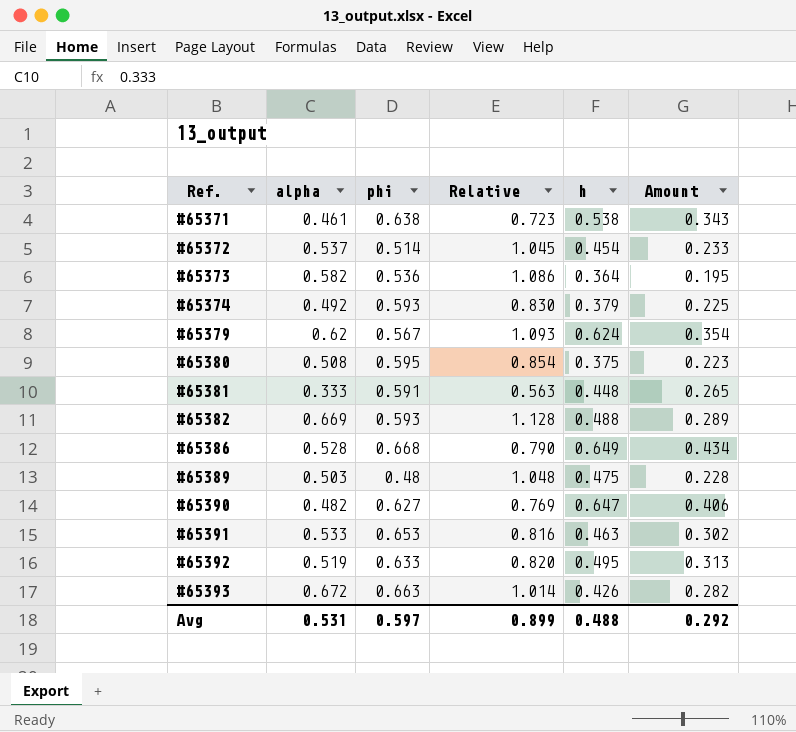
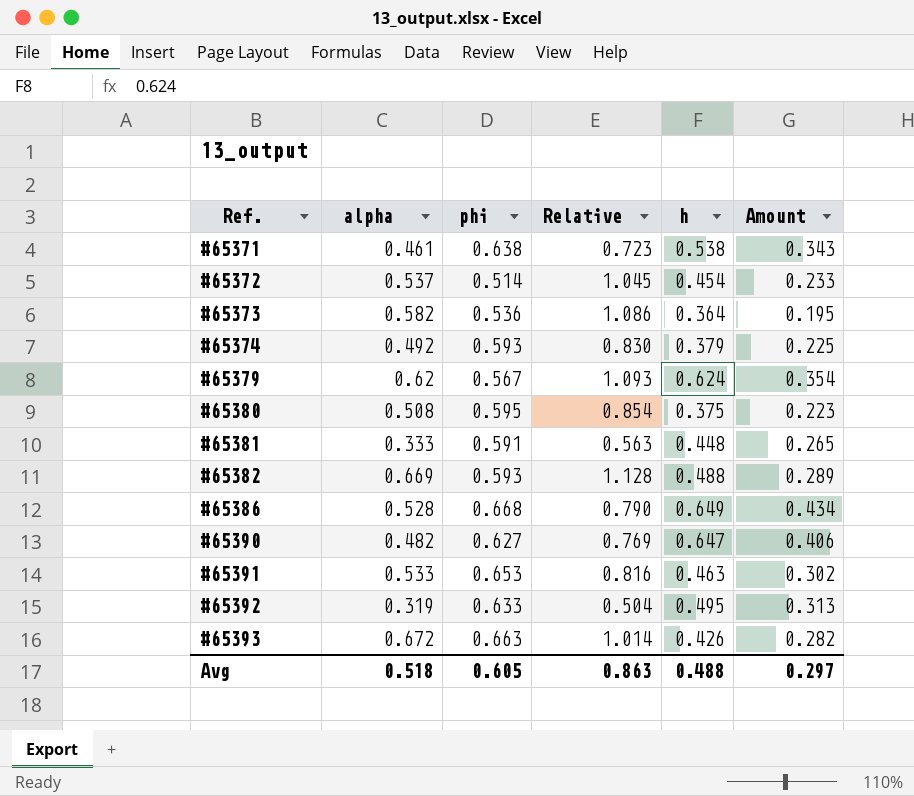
row #65389: 0.503 | 0.48 | 1.048 | 0.475 | 0.228 -> none
#65392 | alpha: 0.519 -> 0.319
#65392 | Relative: 0.820 -> 0.504
Avg | alpha: 0.531 -> 0.518
Avg | phi: 0.597 -> 0.605
Avg | Relative: 0.899 -> 0.863
Avg | Amount: 0.292 -> 0.297

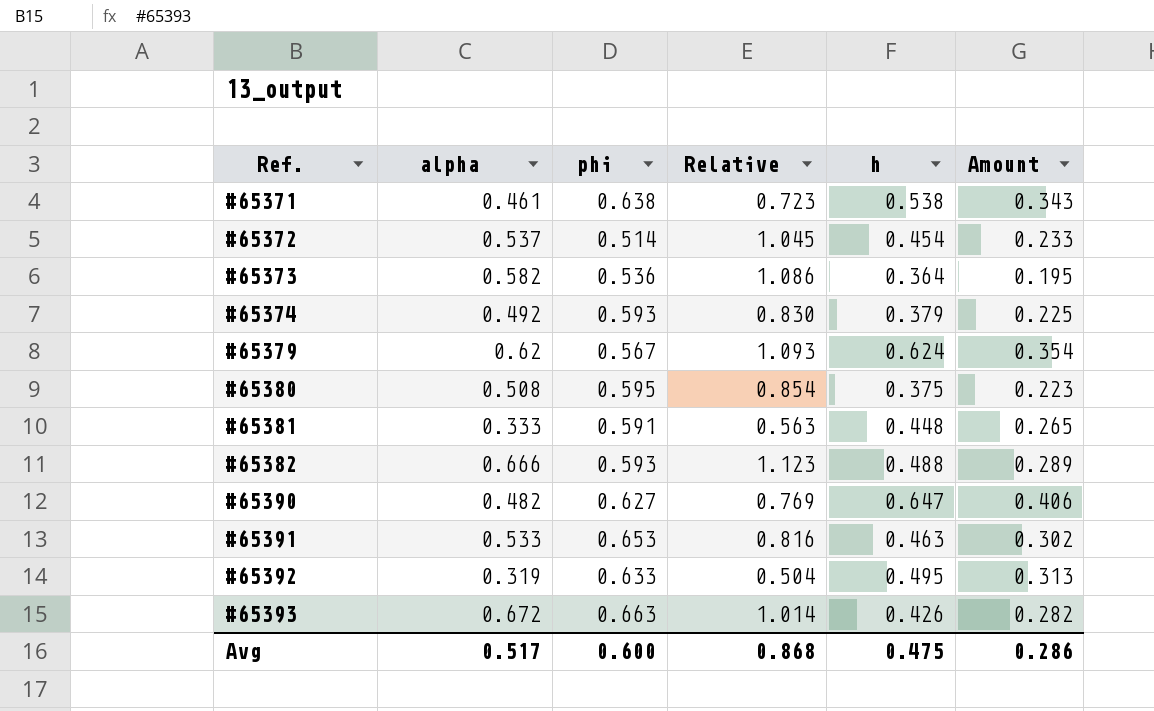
row #65386: 0.528 | 0.668 | 0.790 | 0.649 | 0.434 -> none
#65382 | alpha: 0.669 -> 0.666
#65382 | Relative: 1.128 -> 1.123
Avg | alpha: 0.518 -> 0.517
Avg | phi: 0.605 -> 0.600
Avg | Relative: 0.863 -> 0.868
Avg | h: 0.488 -> 0.475
Avg | Amount: 0.297 -> 0.286

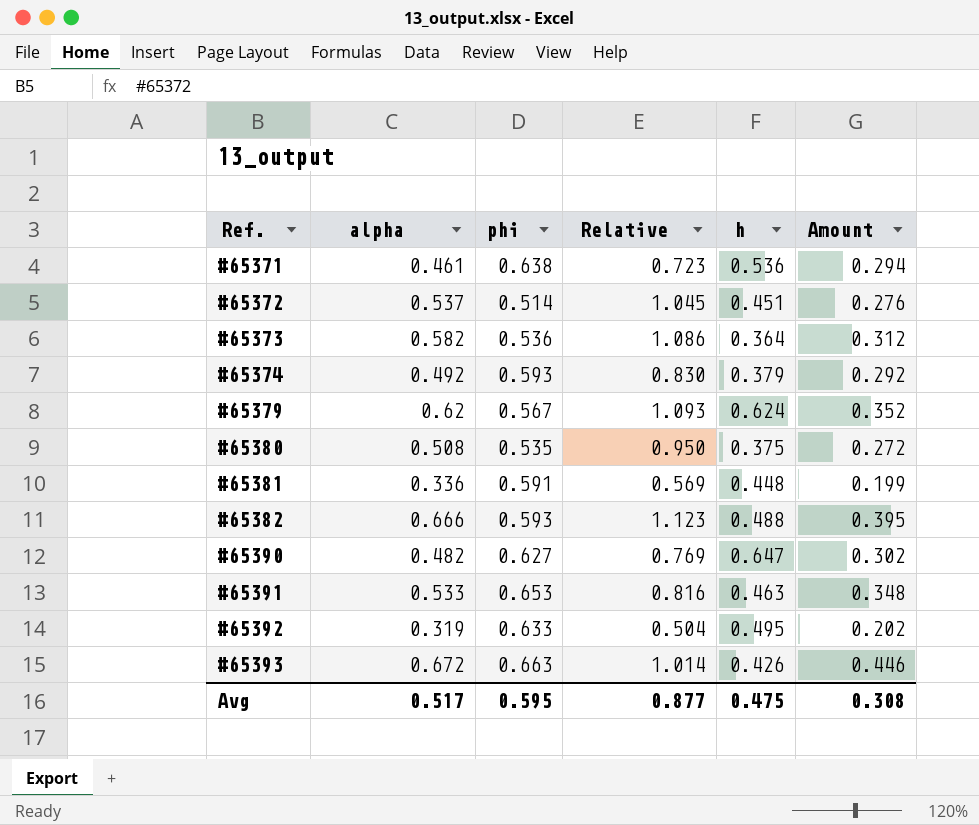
column Amount | formula: [phi] * [h] -> [alpha] * [phi]
#65371 | h: 0.538 -> 0.536
#65372 | h: 0.454 -> 0.451
#65380 | phi: 0.595 -> 0.535
#65380 | Relative: 0.854 -> 0.950
#65381 | alpha: 0.333 -> 0.336
#65381 | Relative: 0.563 -> 0.569
Avg | phi: 0.600 -> 0.595
Avg | Relative: 0.868 -> 0.877
Avg | Amount: 0.286 -> 0.308

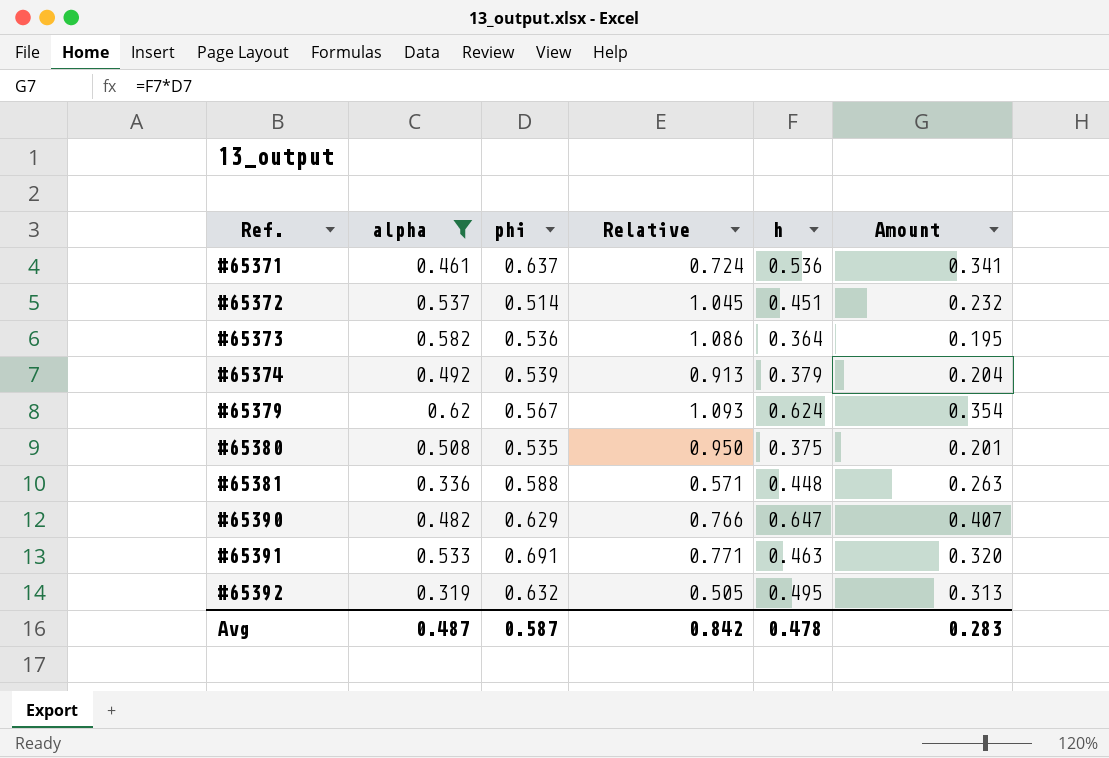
filter: none -> alpha <= 0.62
column Amount | formula: [alpha] * [phi] -> [phi] * [h]
#65371 | phi: 0.638 -> 0.637
#65371 | Relative: 0.723 -> 0.724
#65374 | phi: 0.593 -> 0.539
#65374 | Relative: 0.830 -> 0.913
#65381 | phi: 0.591 -> 0.588
#65381 | Relative: 0.569 -> 0.571
#65390 | phi: 0.627 -> 0.629
#65390 | Relative: 0.769 -> 0.766
#65391 | phi: 0.653 -> 0.691
#65391 | Relative: 0.816 -> 0.771
#65392 | phi: 0.633 -> 0.632
#65392 | Relative: 0.504 -> 0.505
Avg | alpha: 0.517 -> 0.487
Avg | phi: 0.595 -> 0.587
Avg | Relative: 0.877 -> 0.842
Avg | h: 0.475 -> 0.478
Avg | Amount: 0.308 -> 0.283

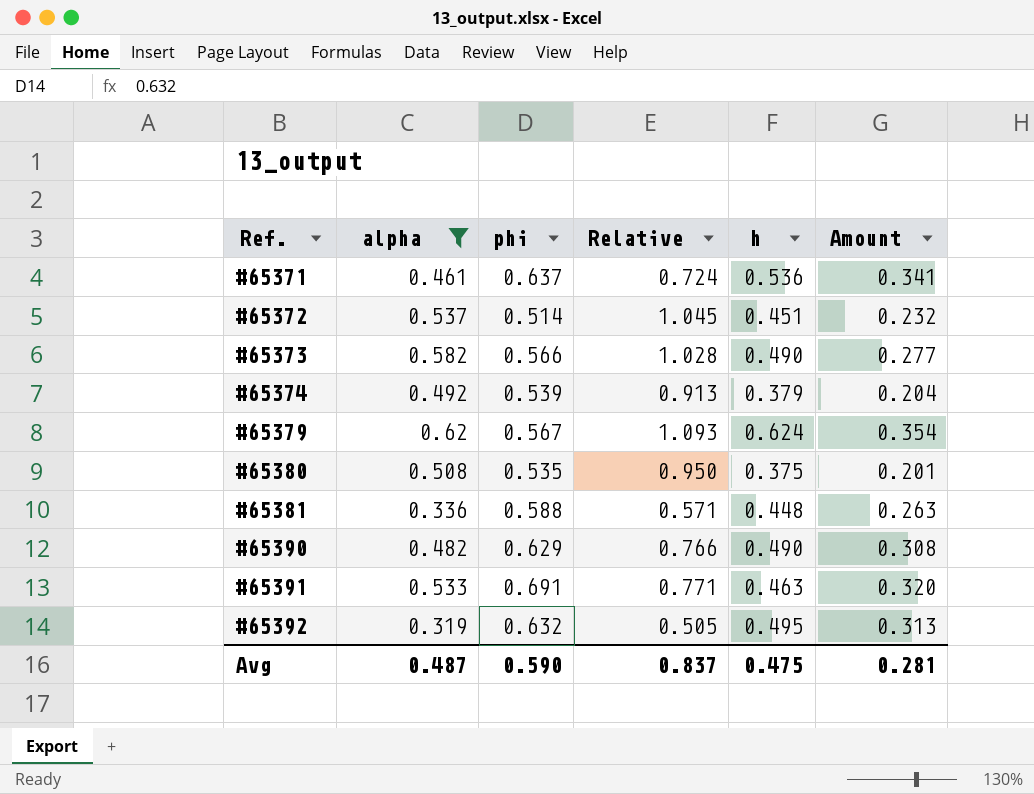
#65373 | phi: 0.536 -> 0.566
#65373 | Relative: 1.086 -> 1.028
#65373 | h: 0.364 -> 0.490
#65373 | Amount: 0.195 -> 0.277
#65390 | h: 0.647 -> 0.490
#65390 | Amount: 0.407 -> 0.308
Avg | phi: 0.587 -> 0.590
Avg | Relative: 0.842 -> 0.837
Avg | h: 0.478 -> 0.475
Avg | Amount: 0.283 -> 0.281

